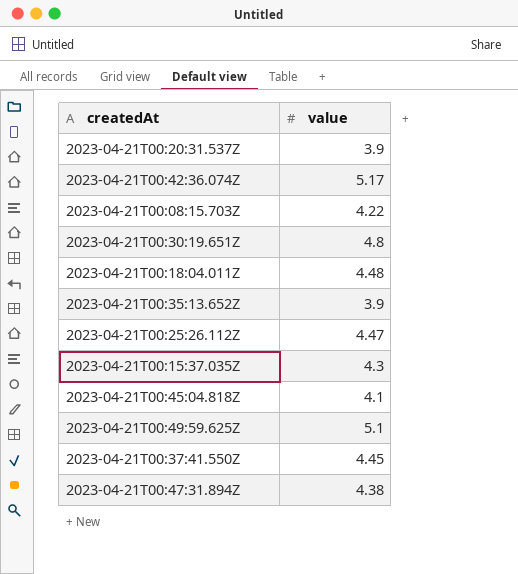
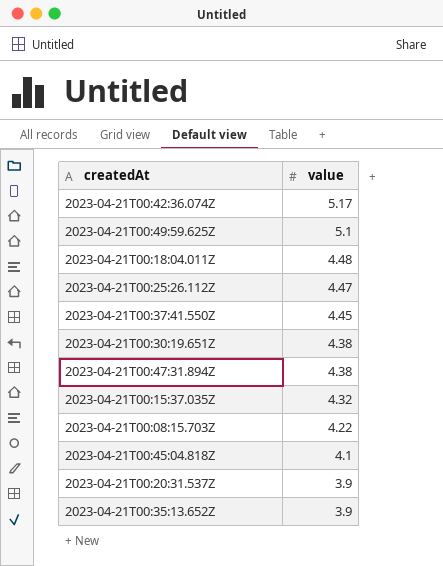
row order: none -> value descending
2023-04-21T00:30:19.651Z | value: 4.8 -> 4.38
2023-04-21T00:15:37.035Z | value: 4.3 -> 4.32

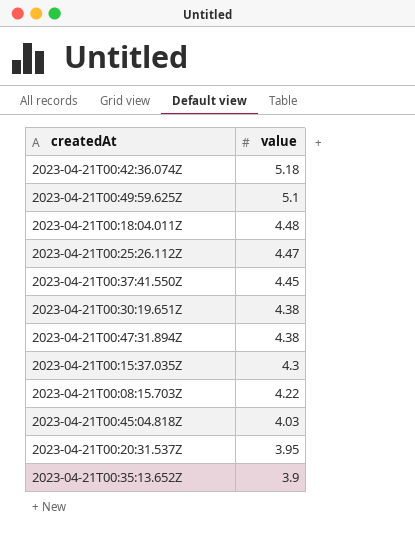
2023-04-21T00:42:36.074Z | value: 5.17 -> 5.18
2023-04-21T00:15:37.035Z | value: 4.32 -> 4.3
2023-04-21T00:45:04.818Z | value: 4.1 -> 4.03
2023-04-21T00:20:31.537Z | value: 3.9 -> 3.95

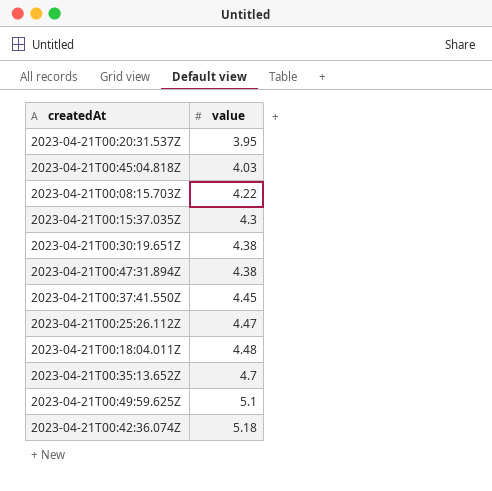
row order: value descending -> value ascending
2023-04-21T00:35:13.652Z | value: 3.9 -> 4.7

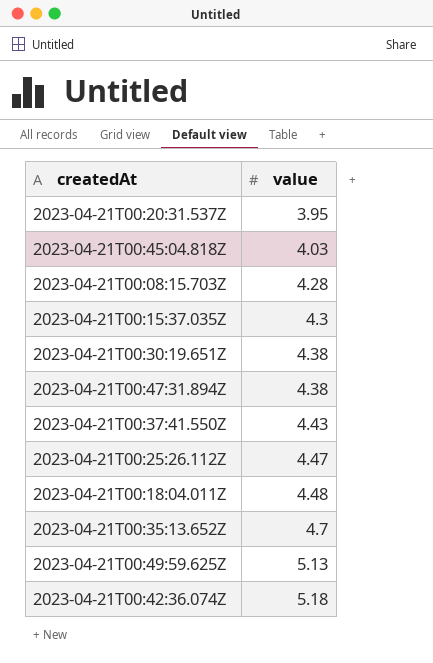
2023-04-21T00:08:15.703Z | value: 4.22 -> 4.28
2023-04-21T00:37:41.550Z | value: 4.45 -> 4.43
2023-04-21T00:49:59.625Z | value: 5.1 -> 5.13

